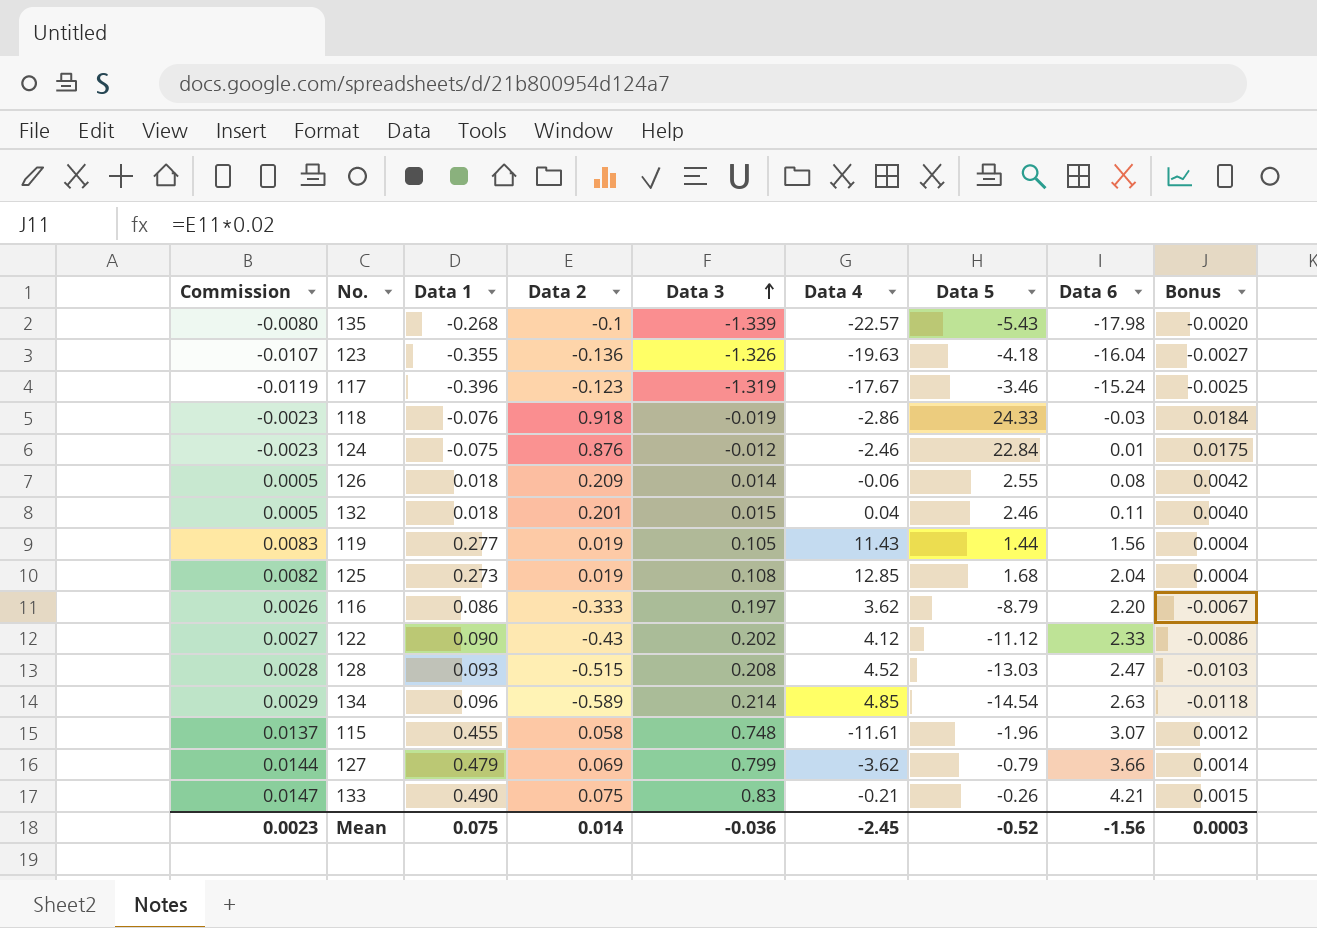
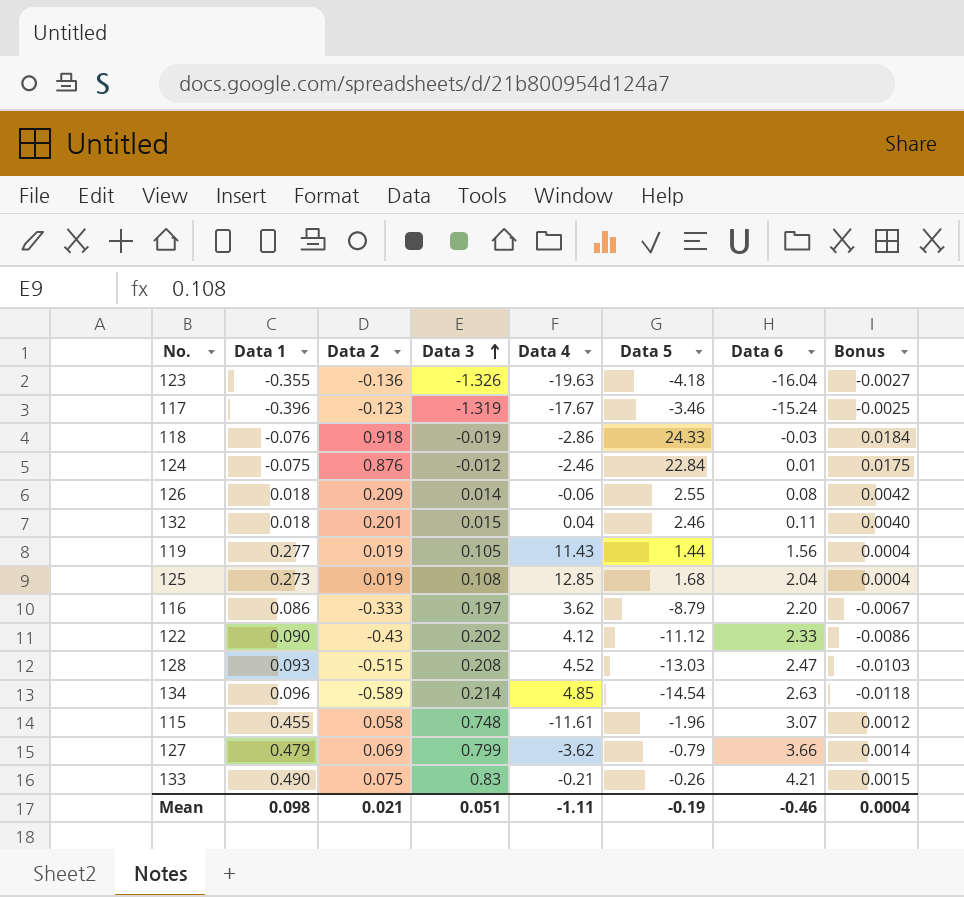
column Commission | formula: [Data 1] * 0.03 -> none
row 135: -0.0080 | -0.268 | -0.1 | -1.339 | -22.57 | -5.43 | -17.98 | -0.0020 -> none
Mean | Data 1: 0.075 -> 0.098
Mean | Data 2: 0.014 -> 0.021
Mean | Data 3: -0.036 -> 0.051
Mean | Data 4: -2.45 -> -1.11
Mean | Data 5: -0.52 -> -0.19
Mean | Data 6: -1.56 -> -0.46
Mean | Bonus: 0.0003 -> 0.0004

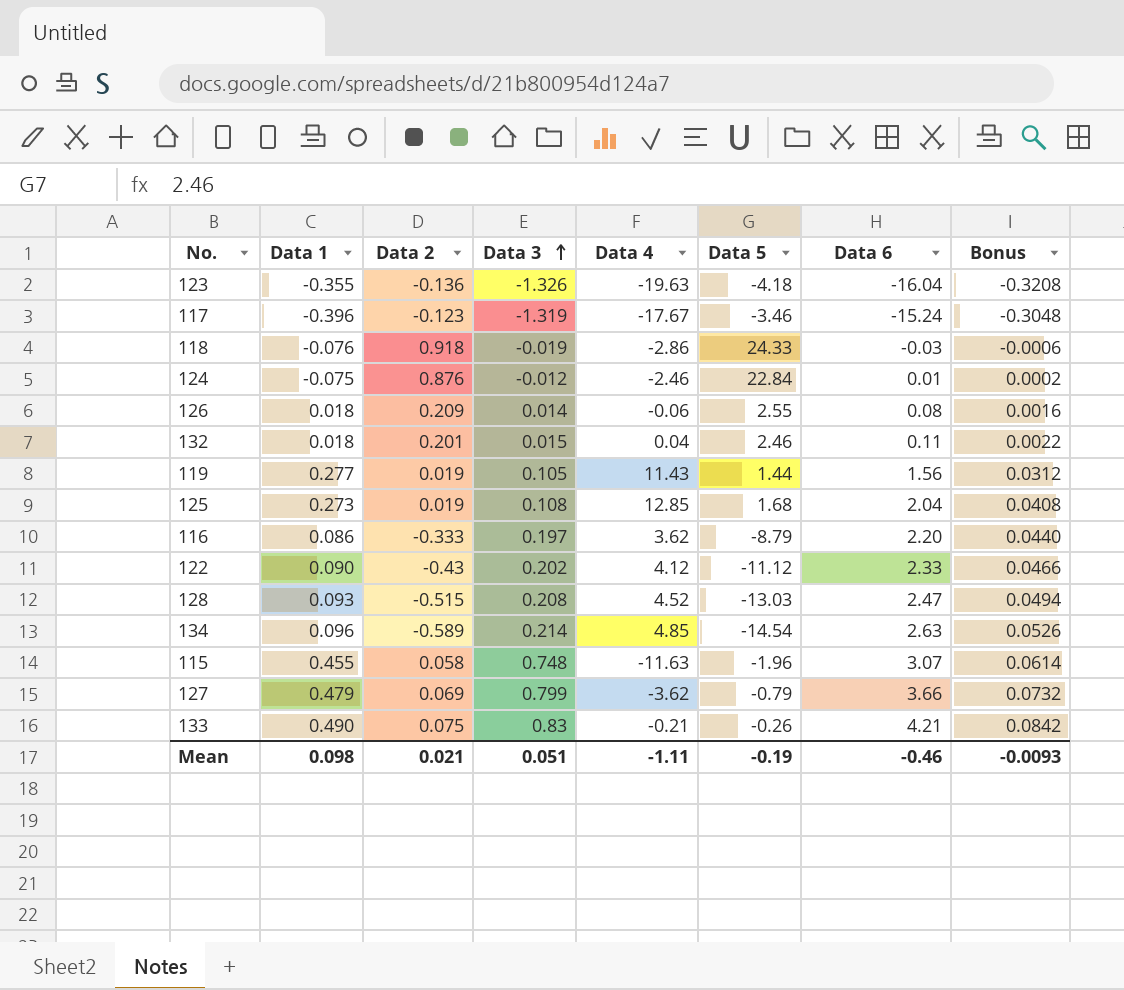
column Bonus | formula: [Data 2] * 0.02 -> [Data 6] * 0.02
115 | Data 4: -11.61 -> -11.63
Mean | Bonus: 0.0004 -> -0.0093

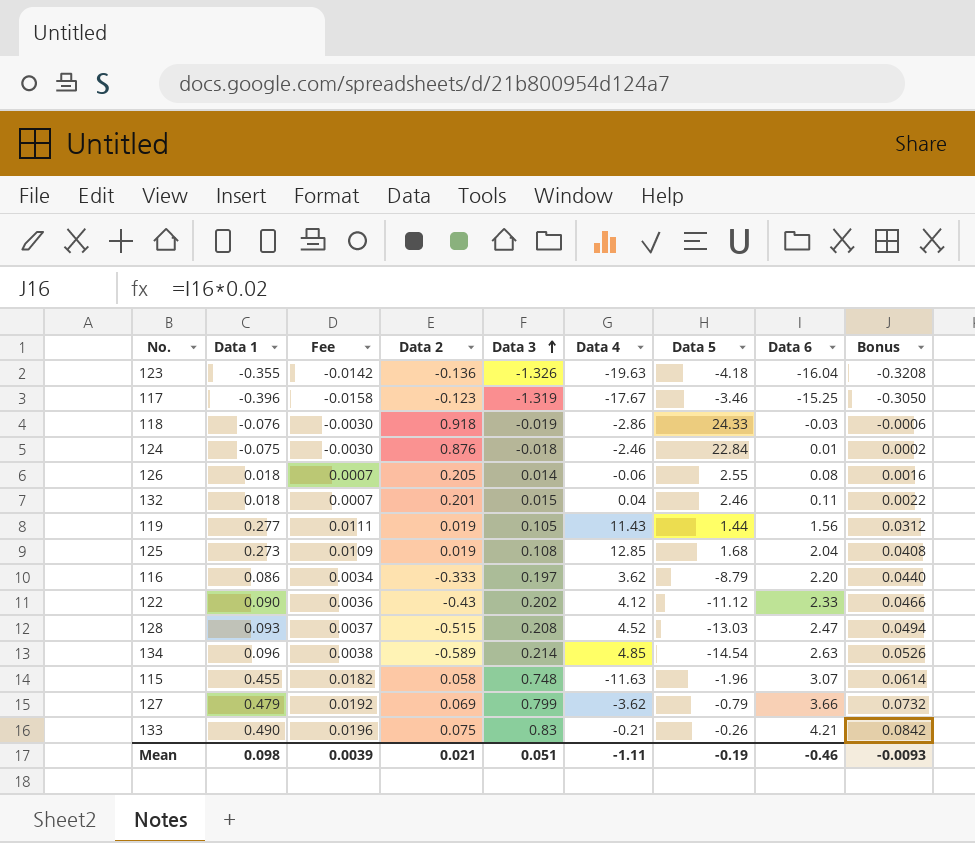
column Fee | formula: none -> [Data 1] * 0.04
117 | Data 6: -15.24 -> -15.25
117 | Bonus: -0.3048 -> -0.3050
124 | Data 3: -0.012 -> -0.018
126 | Data 2: 0.209 -> 0.205

